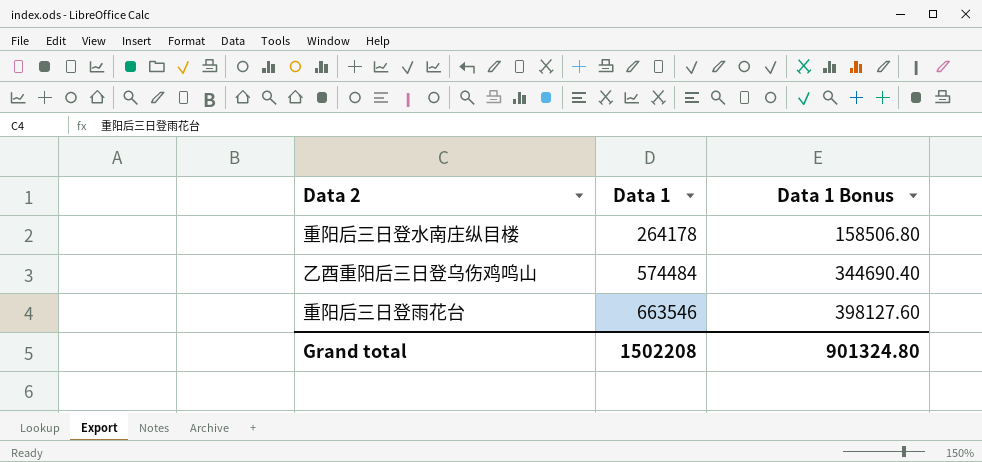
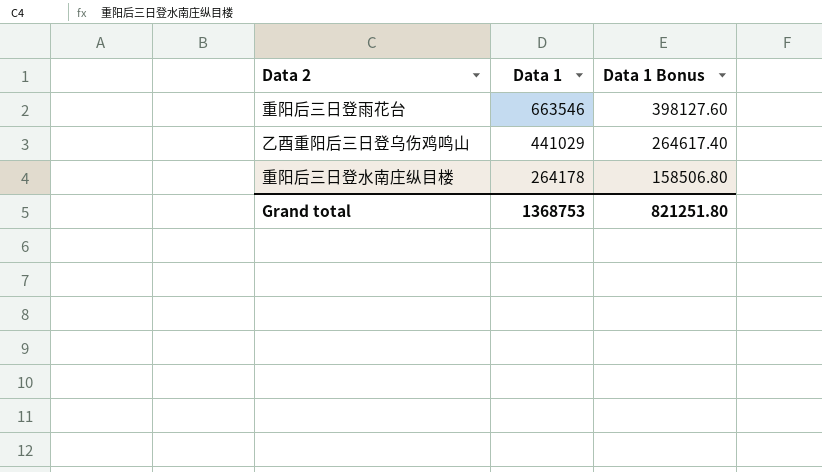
row order: Data 1 ascending -> Data 1 descending
乙酉重阳后三日登乌伤鸡鸣山 | Data 1: 574484 -> 441029
乙酉重阳后三日登乌伤鸡鸣山 | Data 1 Bonus: 344690.40 -> 264617.40
Grand total | Data 1: 1502208 -> 1368753
Grand total | Data 1 Bonus: 901324.80 -> 821251.80

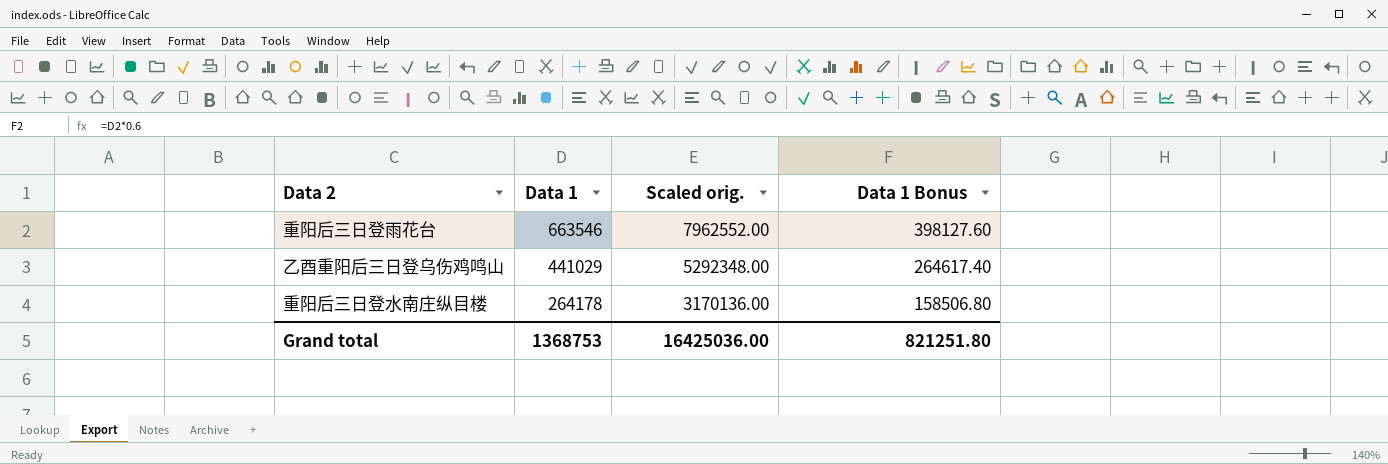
column Scaled orig. | formula: none -> [Data 1] * 12

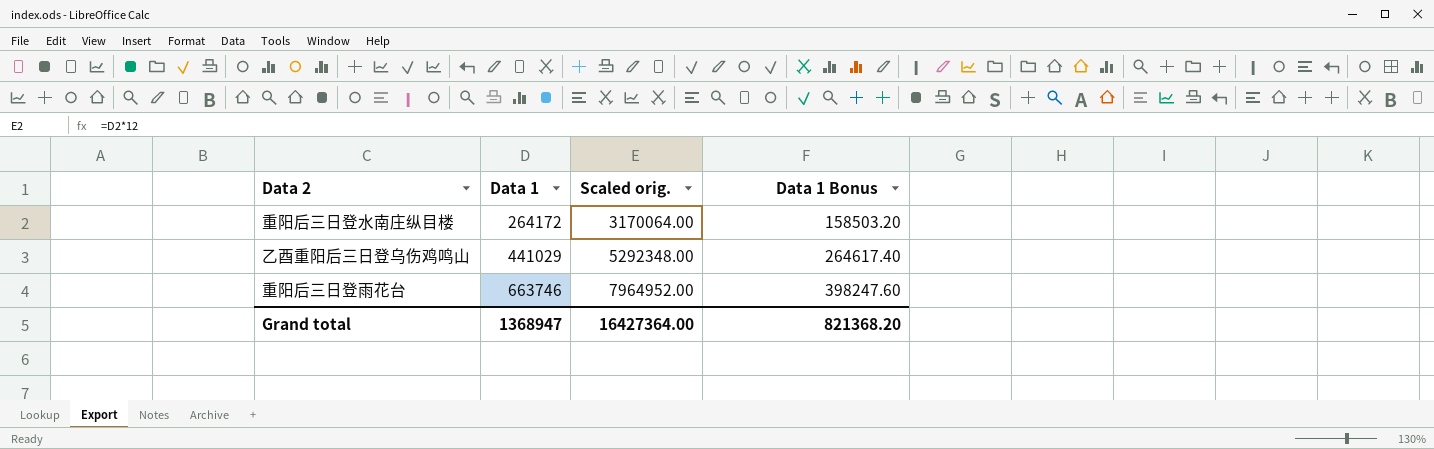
row order: Data 1 descending -> Data 1 ascending
重阳后三日登水南庄纵目楼 | Data 1: 264178 -> 264172
重阳后三日登水南庄纵目楼 | Scaled orig.: 3170136.00 -> 3170064.00
重阳后三日登水南庄纵目楼 | Data 1 Bonus: 158506.80 -> 158503.20
重阳后三日登雨花台 | Data 1: 663546 -> 663746
重阳后三日登雨花台 | Scaled orig.: 7962552.00 -> 7964952.00
重阳后三日登雨花台 | Data 1 Bonus: 398127.60 -> 398247.60
Grand total | Data 1: 1368753 -> 1368947
Grand total | Scaled orig.: 16425036.00 -> 16427364.00
Grand total | Data 1 Bonus: 821251.80 -> 821368.20

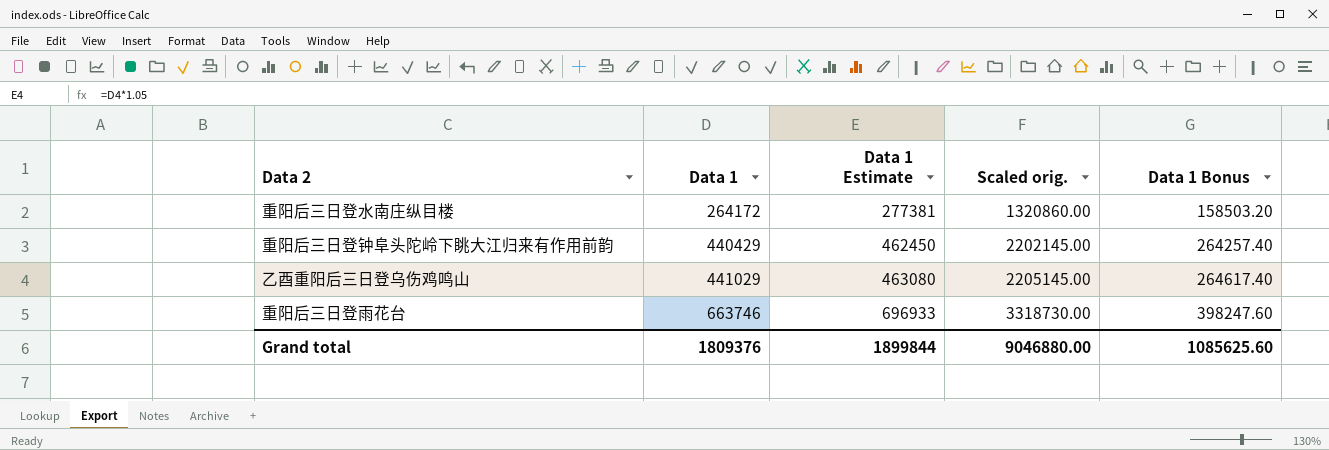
column Data 1 Estimate | formula: none -> [Data 1] * 1.05
column Scaled orig. | formula: [Data 1] * 12 -> [Data 1] * 5
row 重阳后三日登钟阜头陀岭下眺大江归来有作用前韵: none -> 440429 | 462450 | 2202145.00 | 264257.40
Grand total | Data 1: 1368947 -> 1809376
Grand total | Scaled orig.: 16427364.00 -> 9046880.00
Grand total | Data 1 Bonus: 821368.20 -> 1085625.60

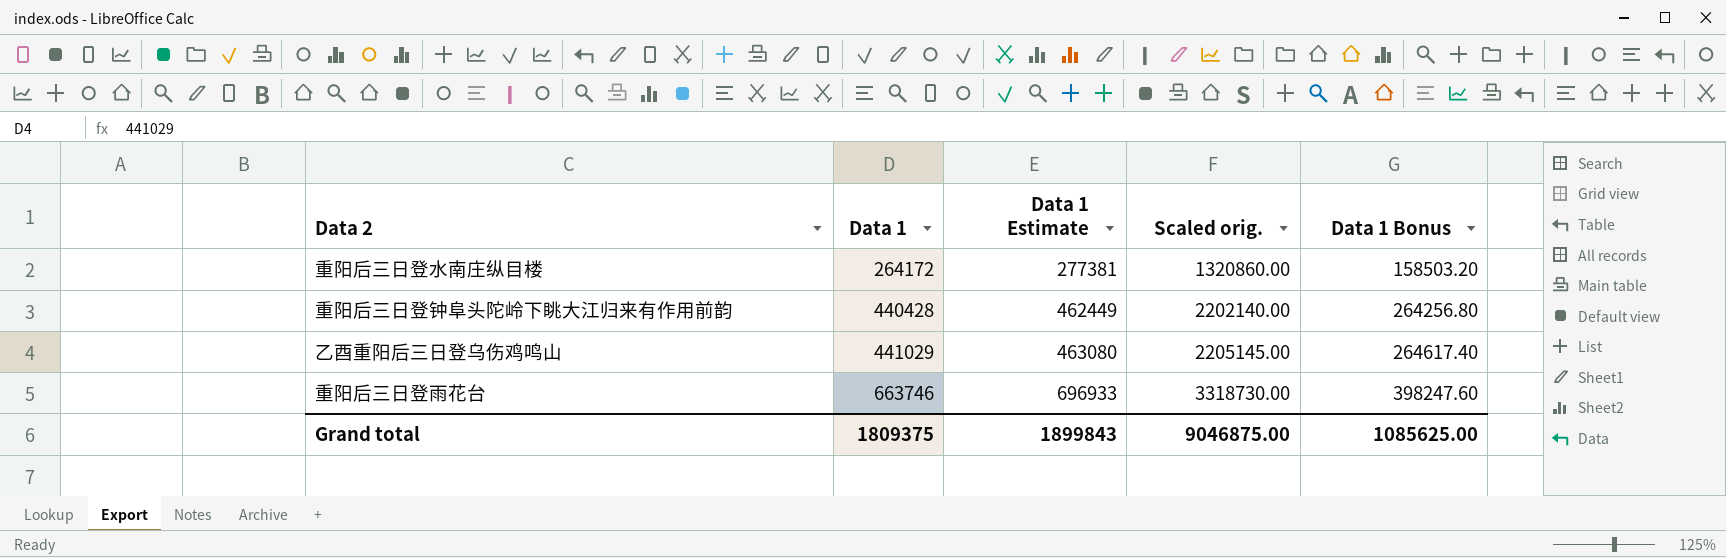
重阳后三日登钟阜头陀岭下眺大江归来有作用前韵 | Data 1: 440429 -> 440428
重阳后三日登钟阜头陀岭下眺大江归来有作用前韵 | Data 1 Estimate: 462450 -> 462449
重阳后三日登钟阜头陀岭下眺大江归来有作用前韵 | Scaled orig.: 2202145.00 -> 2202140.00
重阳后三日登钟阜头陀岭下眺大江归来有作用前韵 | Data 1 Bonus: 264257.40 -> 264256.80
Grand total | Data 1: 1809376 -> 1809375
Grand total | Data 1 Estimate: 1899844 -> 1899843
Grand total | Scaled orig.: 9046880.00 -> 9046875.00
Grand total | Data 1 Bonus: 1085625.60 -> 1085625.00

